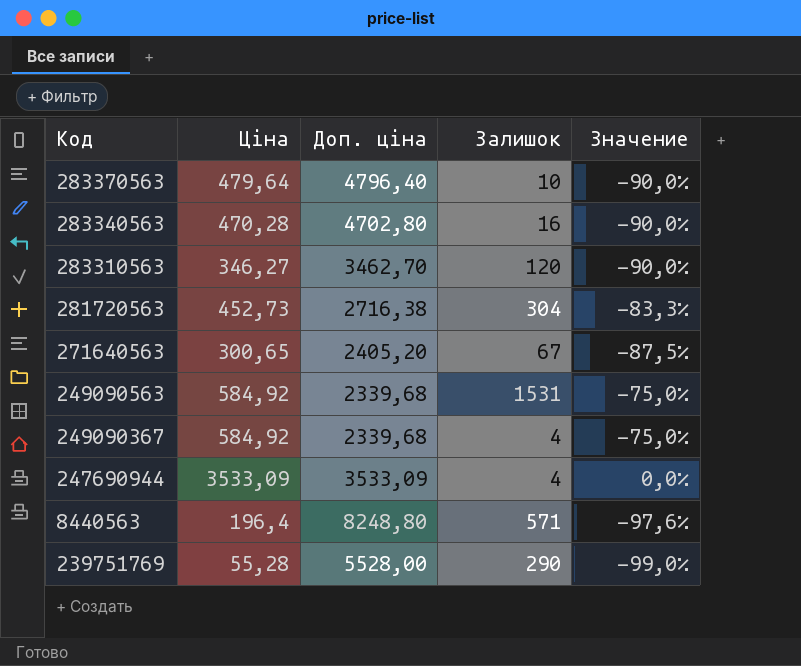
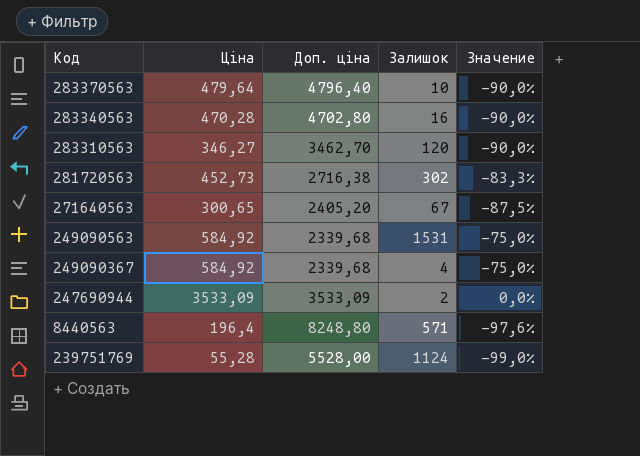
281720563 | Залишок: 304 -> 302
247690944 | Залишок: 4 -> 2
239751769 | Залишок: 290 -> 1124

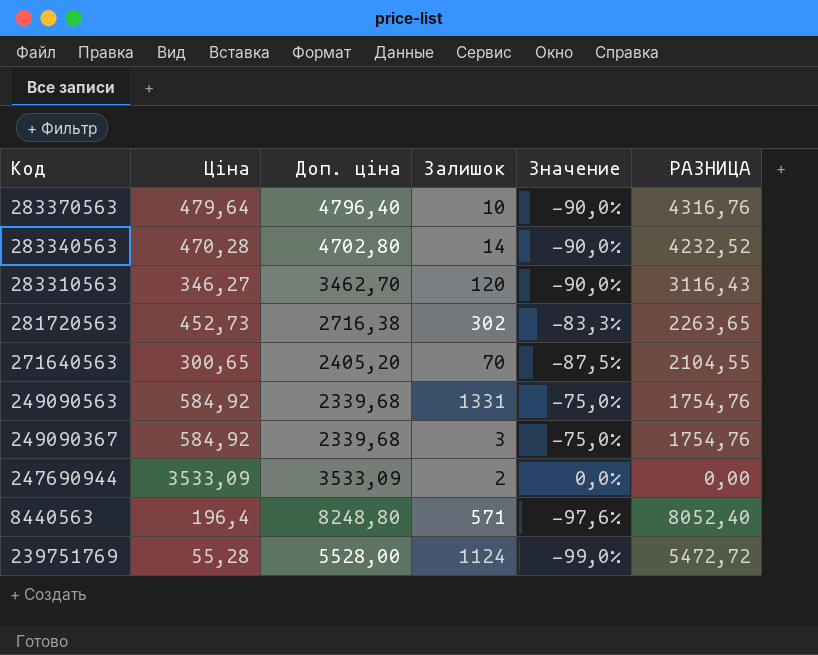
column РАЗНИЦА | formula: none -> [Доп. ціна] - [Ціна]
283340563 | Залишок: 16 -> 14
271640563 | Залишок: 67 -> 70
249090563 | Залишок: 1531 -> 1331
249090367 | Залишок: 4 -> 3

